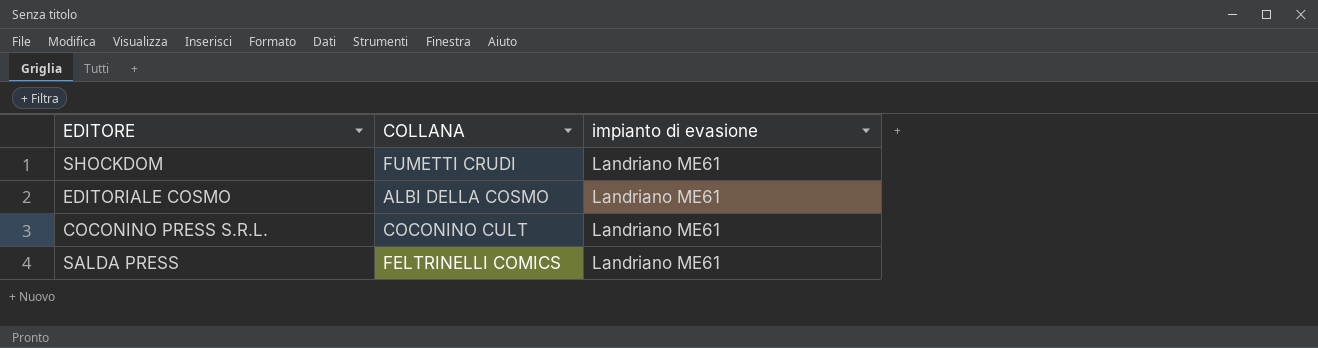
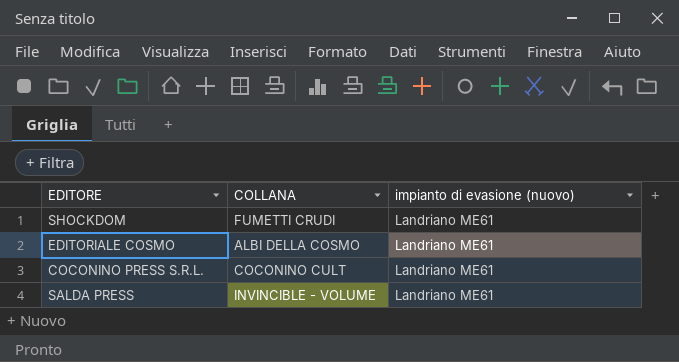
column name: impianto di evasione -> impianto di evasione (nuovo)
SALDA PRESS | COLLANA: FELTRINELLI COMICS -> INVINCIBLE - VOLUME

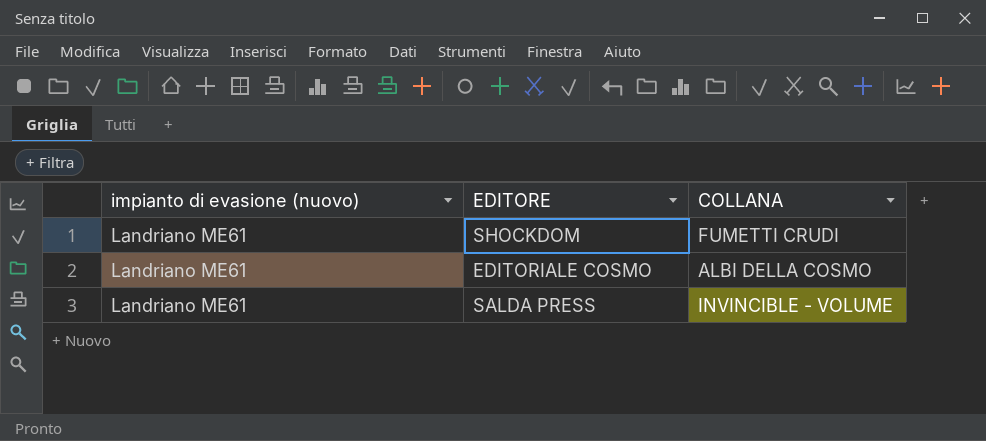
column impianto di evasione (nuovo) | position: 3 -> 1
row COCONINO PRESS S.R.L.: COCONINO CULT | Landriano ME61 -> none

